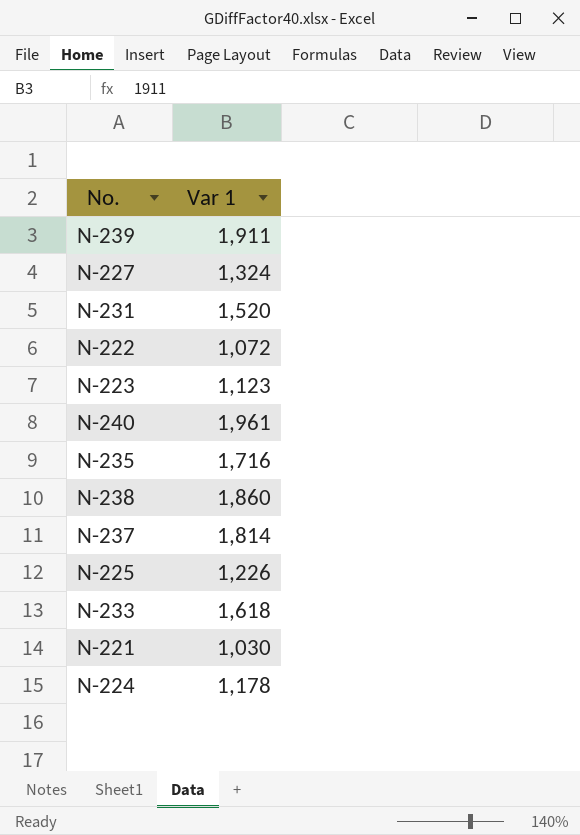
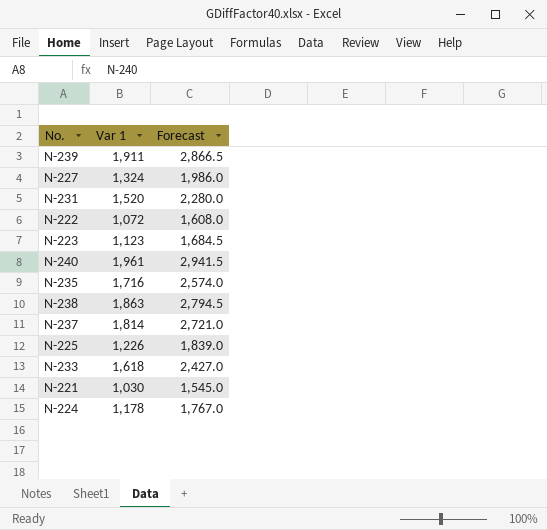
column Forecast | formula: none -> [Var 1] * 1.5
N-238 | Var 1: 1,860 -> 1,863

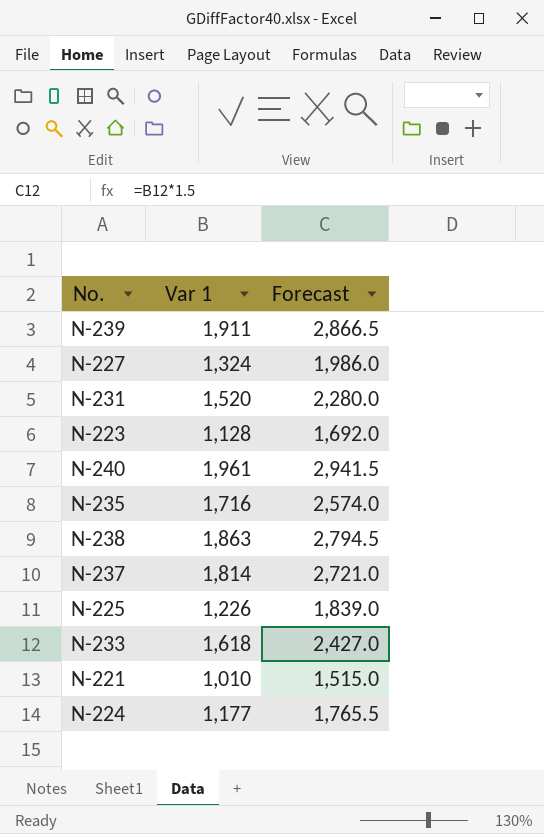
row N-222: 1,072 | 1,608.0 -> none
N-223 | Var 1: 1,123 -> 1,128
N-223 | Forecast: 1,684.5 -> 1,692.0
N-221 | Var 1: 1,030 -> 1,010
N-221 | Forecast: 1,545.0 -> 1,515.0
N-224 | Var 1: 1,178 -> 1,177
N-224 | Forecast: 1,767.0 -> 1,765.5

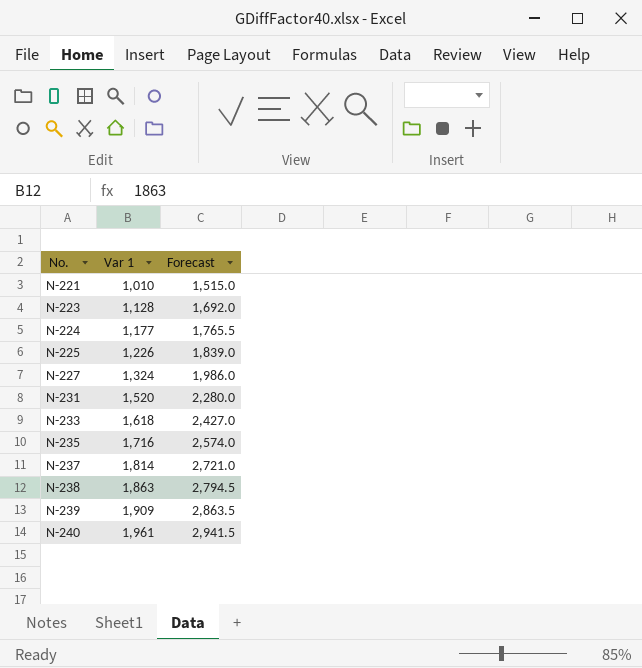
row order: none -> No. ascending
N-239 | Var 1: 1,911 -> 1,909
N-239 | Forecast: 2,866.5 -> 2,863.5

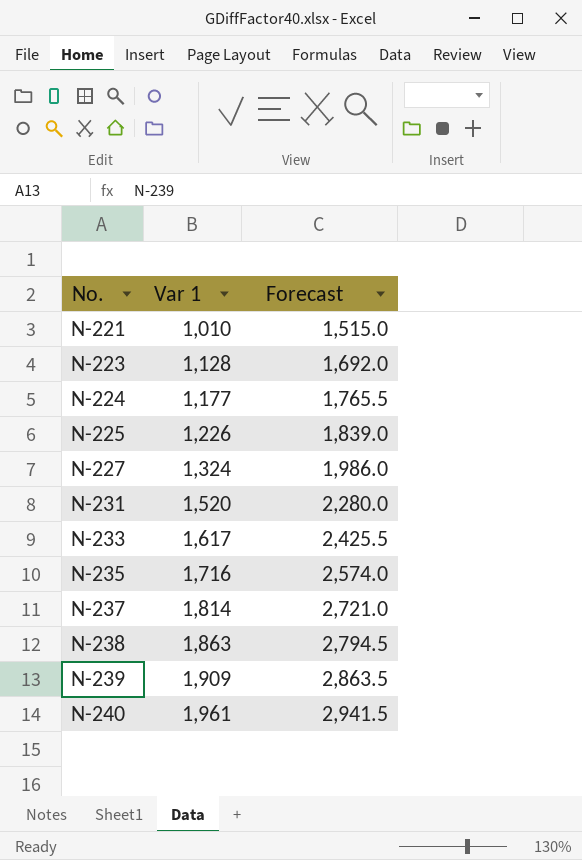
N-233 | Var 1: 1,618 -> 1,617
N-233 | Forecast: 2,427.0 -> 2,425.5

